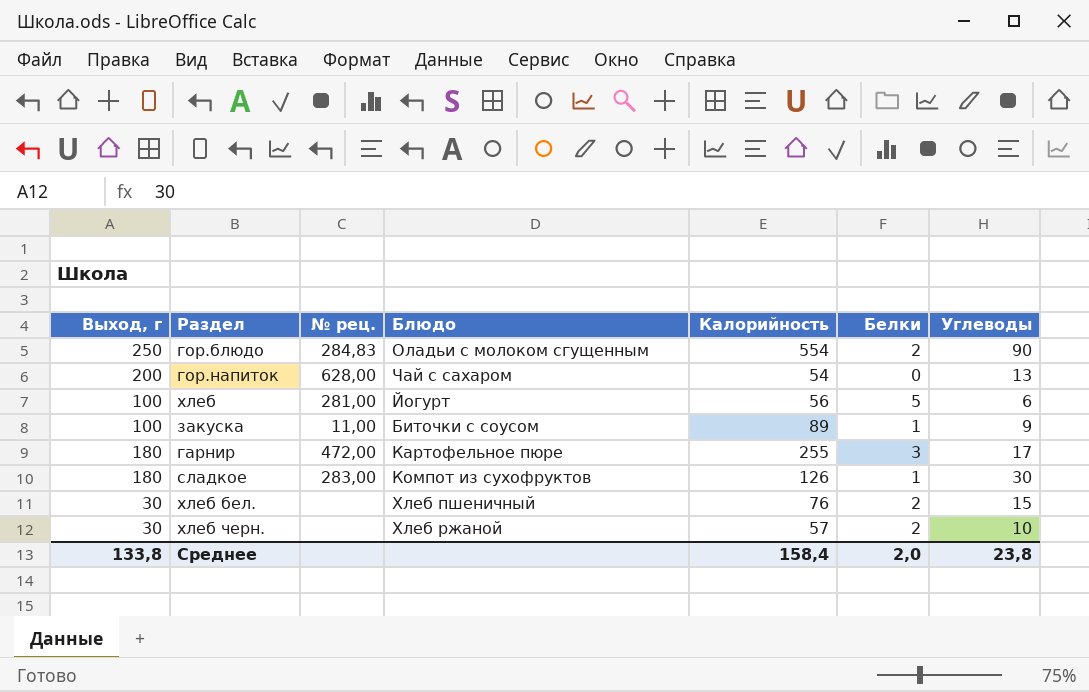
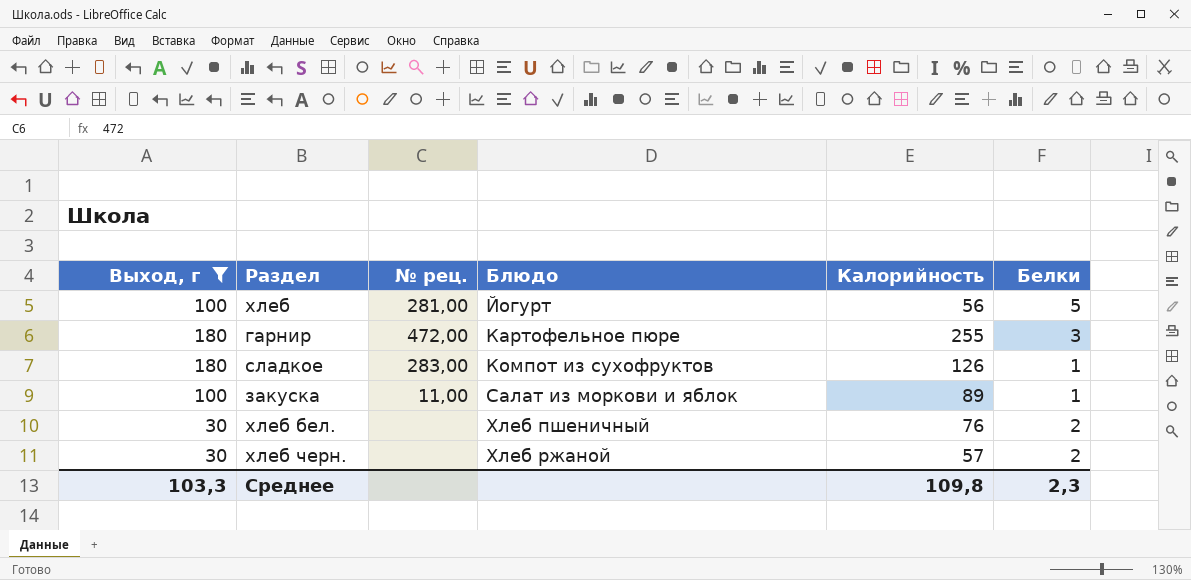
filter: none -> Выход, г <= 180
row order: none -> Блюдо ascending
column Углеводы | position: 7 -> none
закуска | Блюдо: Биточки с соусом -> Салат из моркови и яблок
Среднее | Выход, г: 133,8 -> 103,3
Среднее | Калорийность: 158,4 -> 109,8
Среднее | Белки: 2,0 -> 2,3

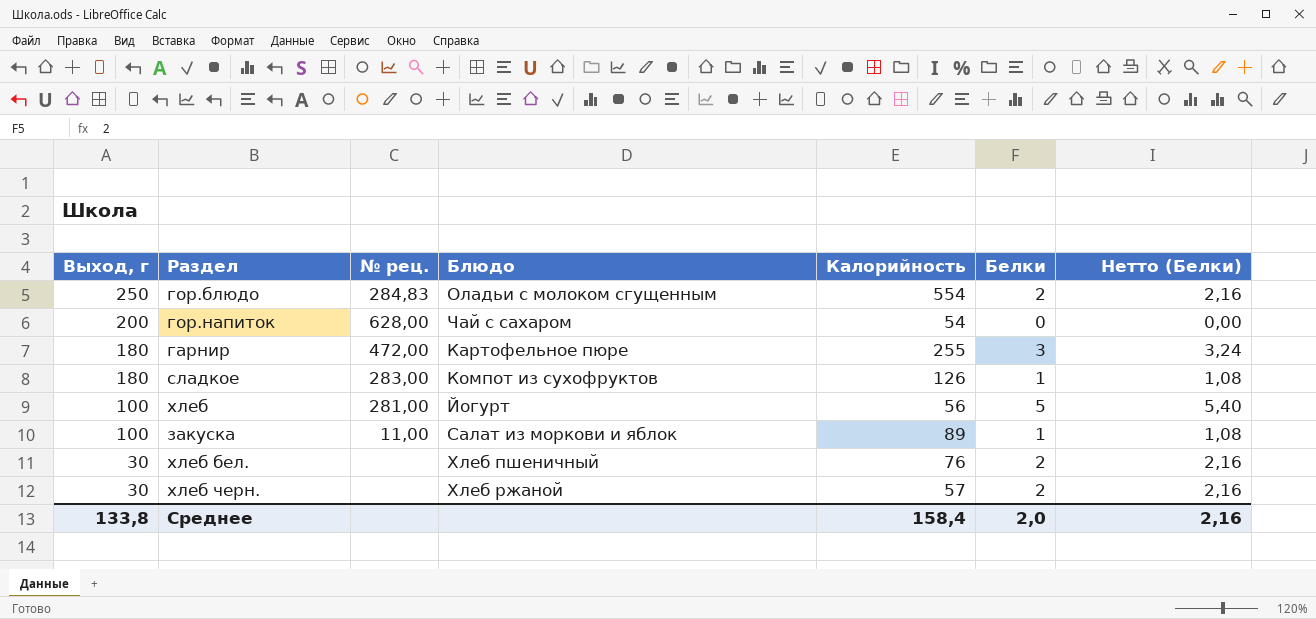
filter: Выход, г <= 180 -> none
row order: Блюдо ascending -> Выход, г descending
column Нетто (Белки) | formula: none -> [Белки] * 1,08
Среднее | Выход, г: 103,3 -> 133,8
Среднее | Калорийность: 109,8 -> 158,4
Среднее | Белки: 2,3 -> 2,0

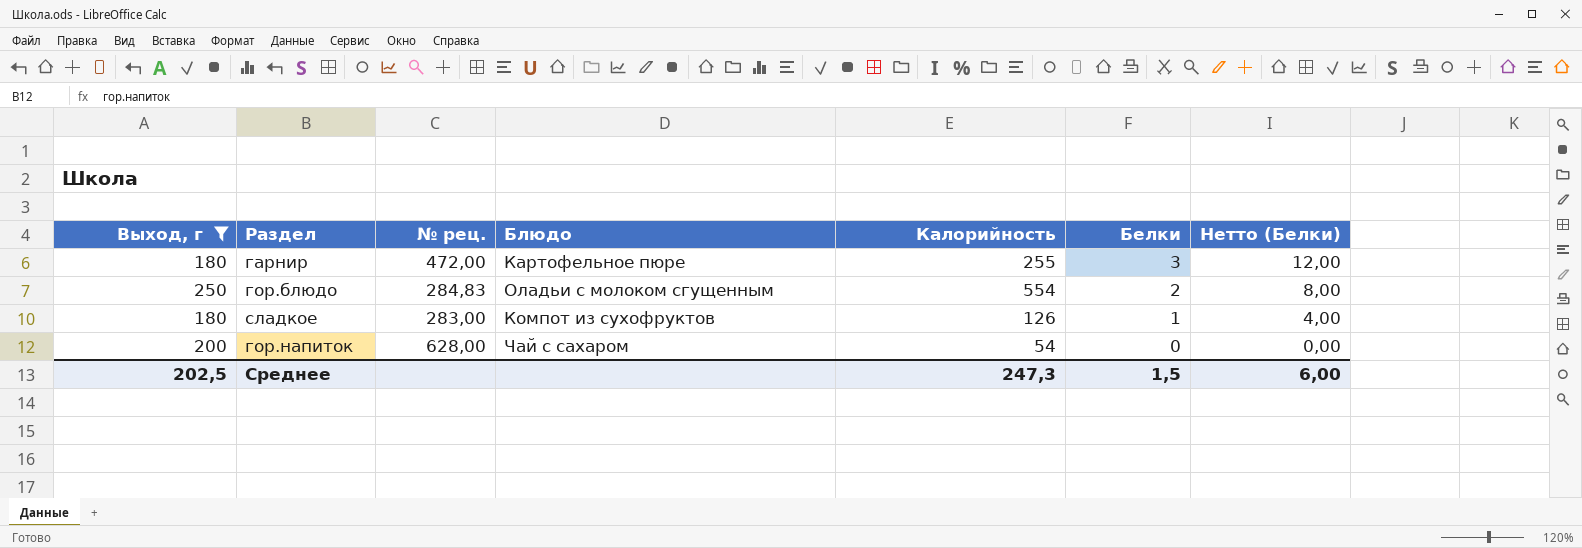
filter: none -> Выход, г >= 180
row order: Выход, г descending -> Белки descending
column Нетто (Белки) | formula: [Белки] * 1,08 -> [Белки] * 4
Среднее | Выход, г: 133,8 -> 202,5
Среднее | Калорийность: 158,4 -> 247,3
Среднее | Белки: 2,0 -> 1,5
Среднее | Нетто (Белки): 2,16 -> 6,00

